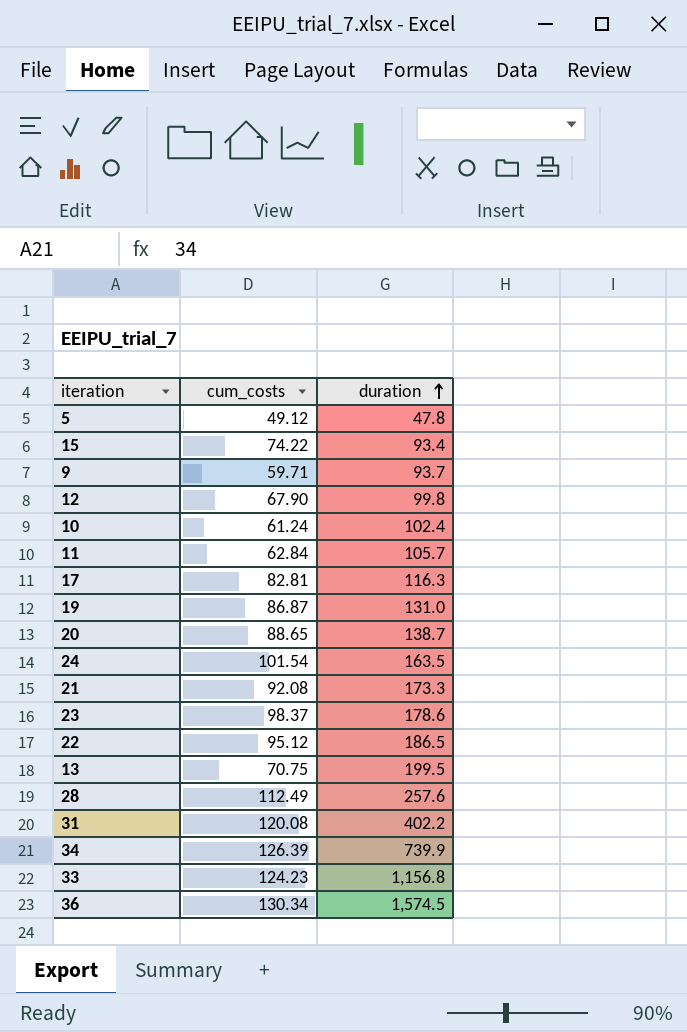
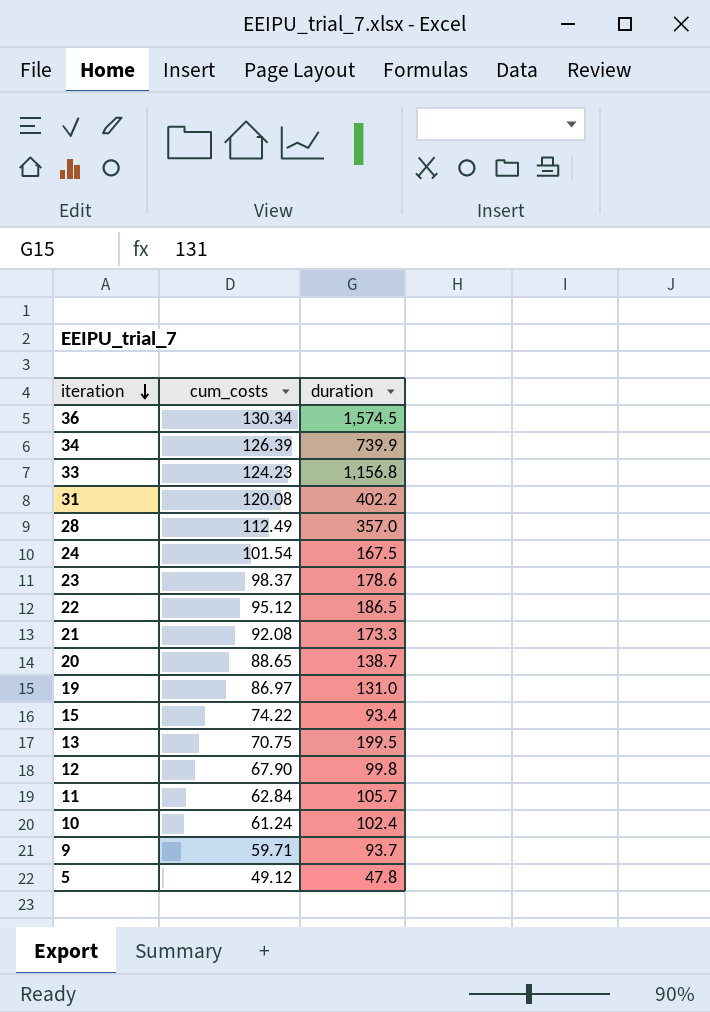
row order: duration ascending -> iteration descending
row 17: 82.81 | 116.3 -> none
28 | duration: 257.6 -> 357.0
24 | duration: 163.5 -> 167.5
19 | cum_costs: 86.87 -> 86.97

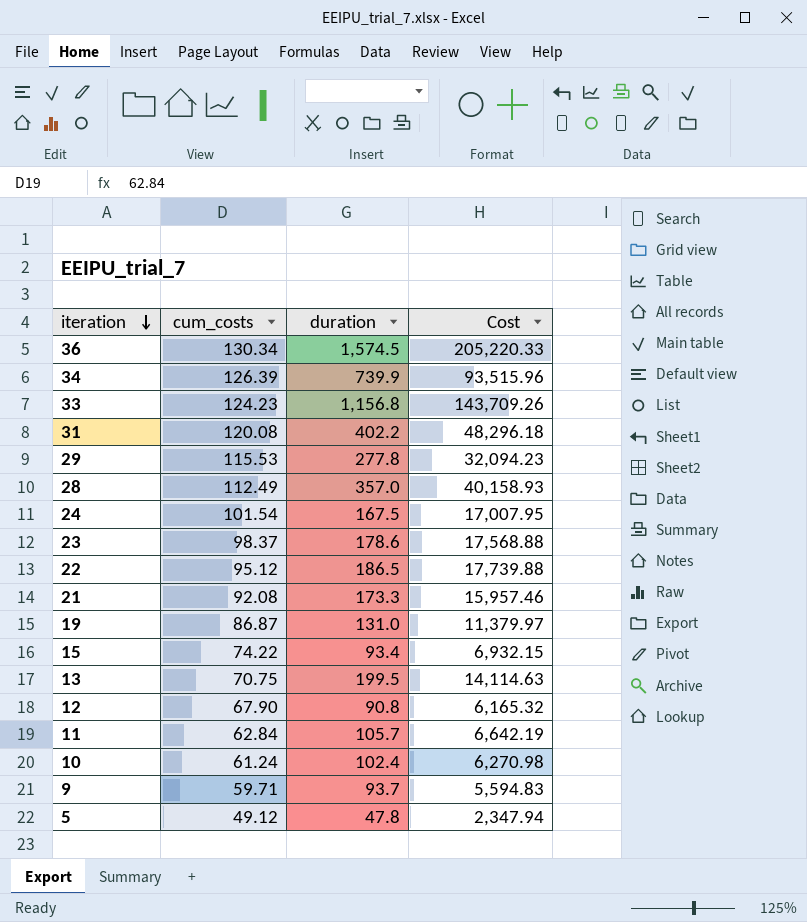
column Cost | formula: none -> [cum_costs] * [duration]
row 20: 88.65 | 138.7 -> none
row 29: none -> 115.53 | 277.8 | 32,094.23
19 | cum_costs: 86.97 -> 86.87
12 | duration: 99.8 -> 90.8

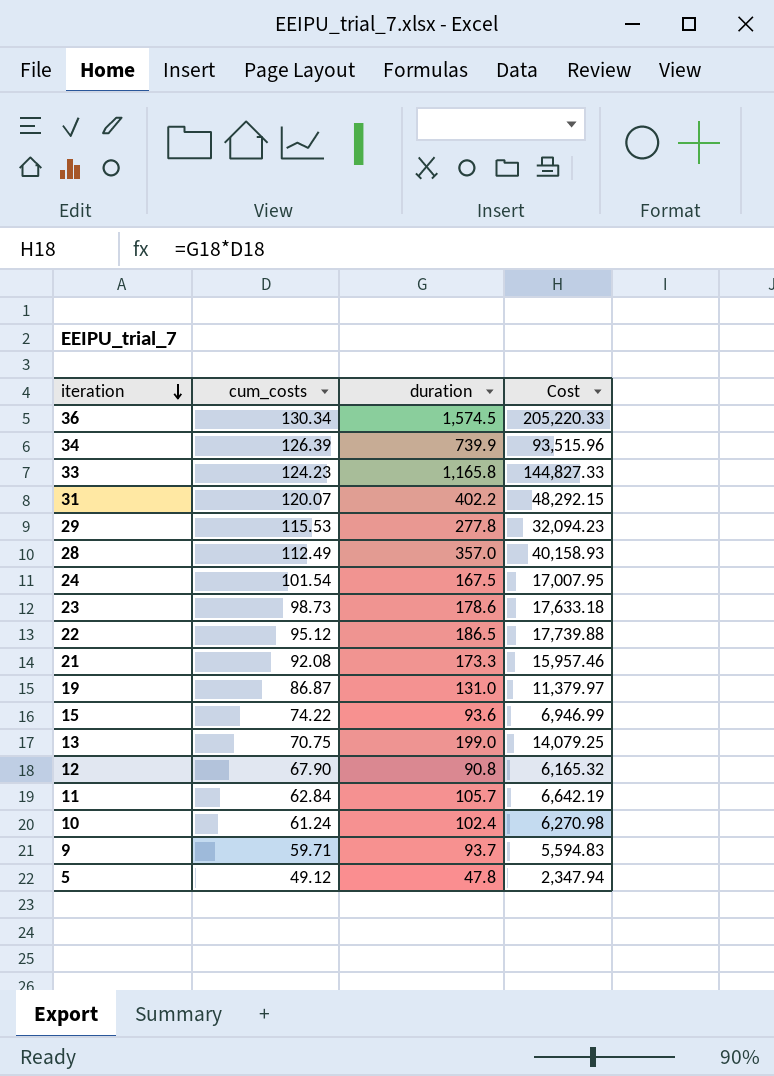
33 | duration: 1,156.8 -> 1,165.8
33 | Cost: 143,709.26 -> 144,827.33
31 | cum_costs: 120.08 -> 120.07
31 | Cost: 48,296.18 -> 48,292.15
23 | cum_costs: 98.37 -> 98.73
23 | Cost: 17,568.88 -> 17,633.18
15 | duration: 93.4 -> 93.6
15 | Cost: 6,932.15 -> 6,946.99
13 | duration: 199.5 -> 199.0
13 | Cost: 14,114.63 -> 14,079.25

